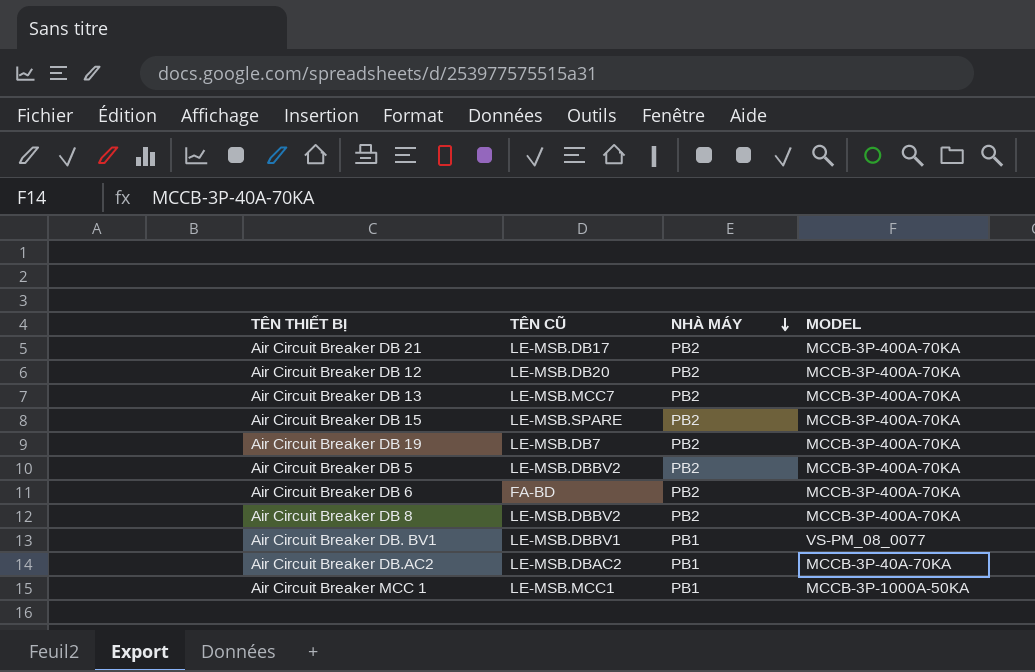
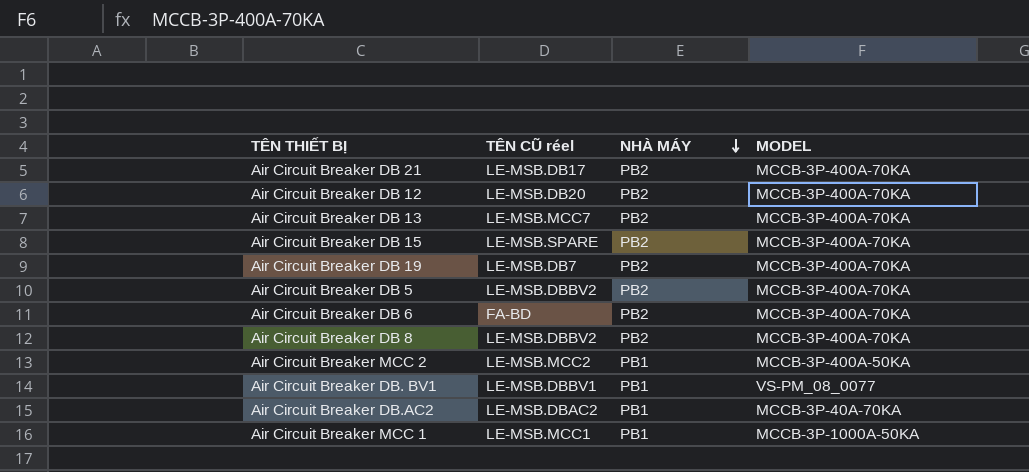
column name: TÊN CŨ -> TÊN CŨ réel
row Air Circuit Breaker MCC 2: none -> LE-MSB.MCC2 | PB1 | MCCB-3P-400A-50KA

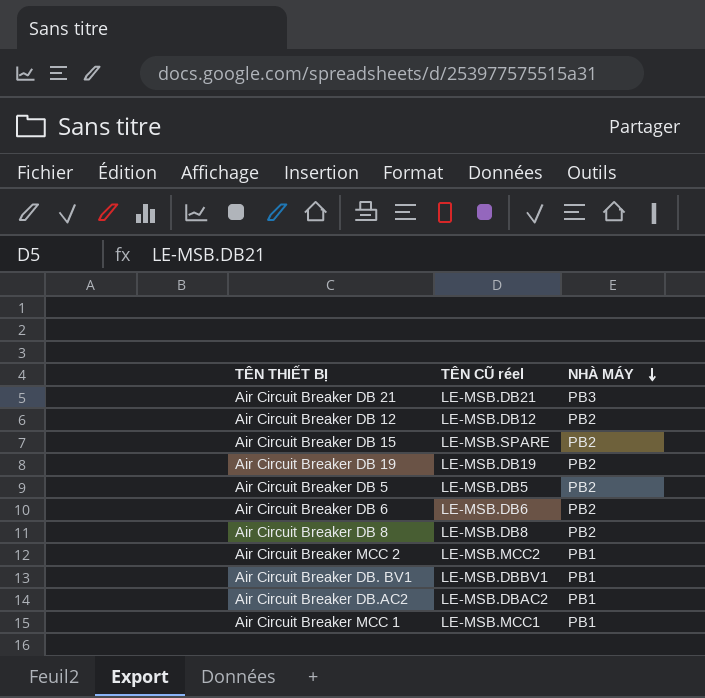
column MODEL | position: 4 -> none
row Air Circuit Breaker DB 13: LE-MSB.MCC7 | PB2 | MCCB-3P-400A-70KA -> none
Air Circuit Breaker DB 21 | TÊN CŨ réel: LE-MSB.DB17 -> LE-MSB.DB21
Air Circuit Breaker DB 21 | NHÀ MÁY: PB2 -> PB3
Air Circuit Breaker DB 12 | TÊN CŨ réel: LE-MSB.DB20 -> LE-MSB.DB12
Air Circuit Breaker DB 19 | TÊN CŨ réel: LE-MSB.DB7 -> LE-MSB.DB19
Air Circuit Breaker DB 5 | TÊN CŨ réel: LE-MSB.DBBV2 -> LE-MSB.DB5
Air Circuit Breaker DB 6 | TÊN CŨ réel: FA-BD -> LE-MSB.DB6
Air Circuit Breaker DB 8 | TÊN CŨ réel: LE-MSB.DBBV2 -> LE-MSB.DB8

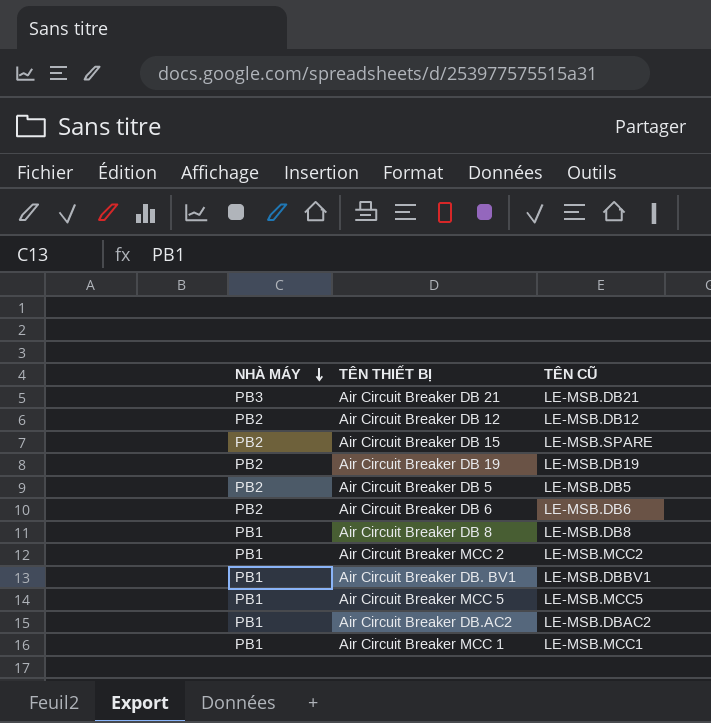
column NHÀ MÁY | position: 3 -> 1
column name: TÊN CŨ réel -> TÊN CŨ
Air Circuit Breaker DB 8 | NHÀ MÁY: PB2 -> PB1
row Air Circuit Breaker MCC 5: none -> PB1 | LE-MSB.MCC5

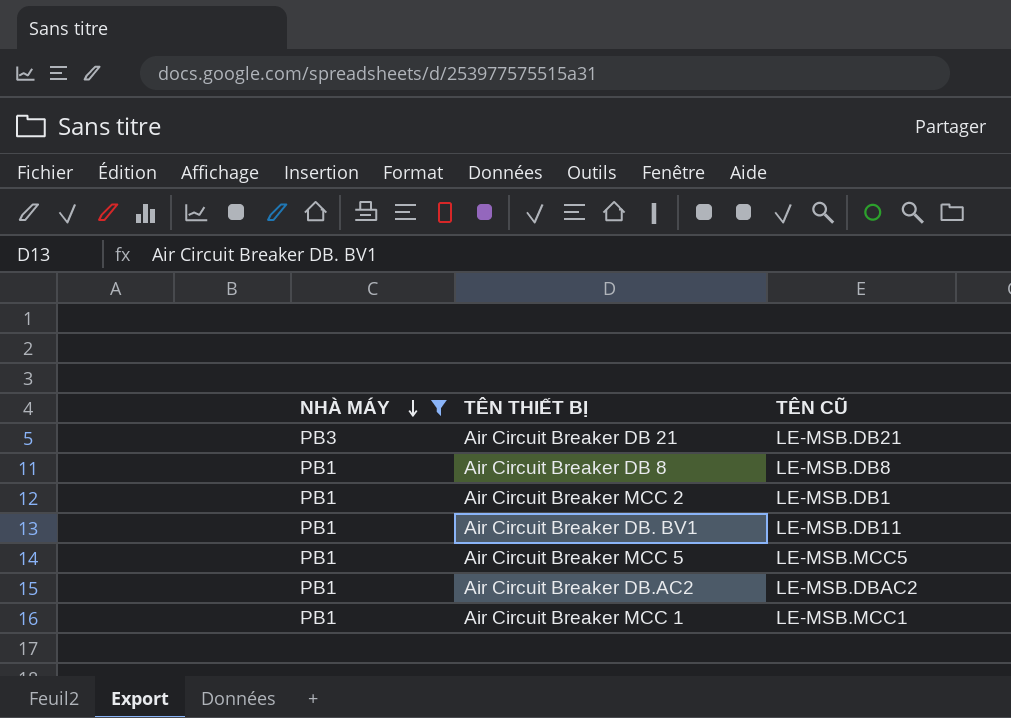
filter: none -> NHÀ MÁY != PB2
Air Circuit Breaker MCC 2 | TÊN CŨ: LE-MSB.MCC2 -> LE-MSB.DB1
Air Circuit Breaker DB. BV1 | TÊN CŨ: LE-MSB.DBBV1 -> LE-MSB.DB11

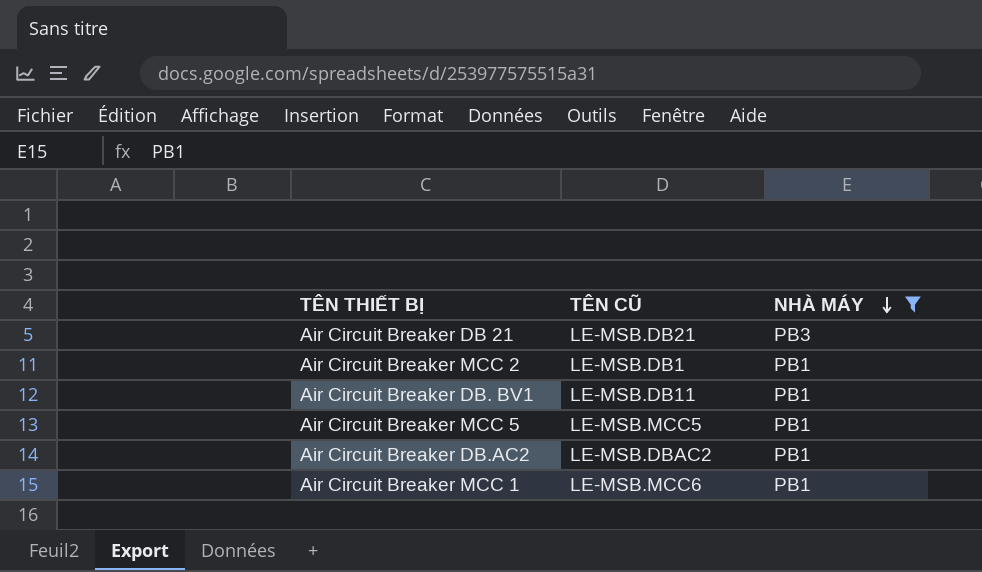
column NHÀ MÁY | position: 1 -> 3
row Air Circuit Breaker DB 8: PB1 | LE-MSB.DB8 -> none
Air Circuit Breaker MCC 1 | TÊN CŨ: LE-MSB.MCC1 -> LE-MSB.MCC6

